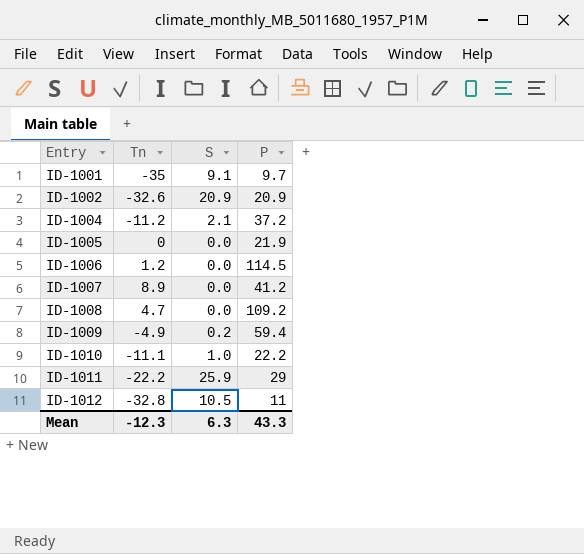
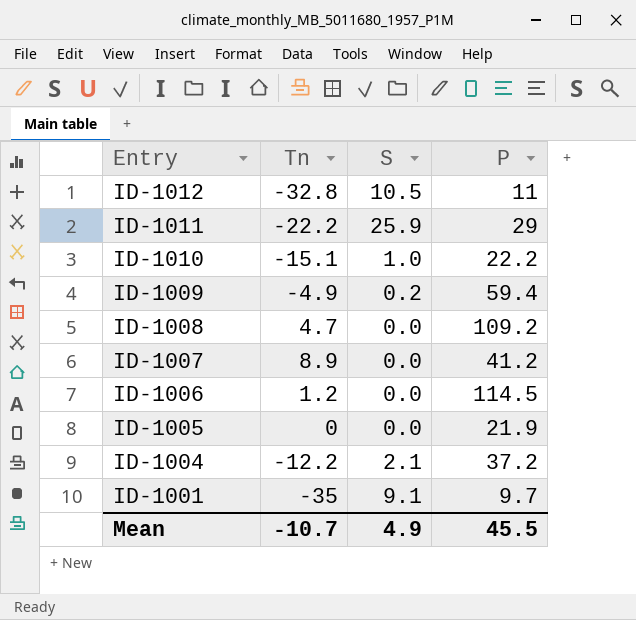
row order: Entry ascending -> Entry descending
row ID-1002: -32.6 | 20.9 | 20.9 -> none
ID-1010 | Tn: -11.1 -> -15.1
ID-1004 | Tn: -11.2 -> -12.2
Mean | Tn: -12.3 -> -10.7
Mean | S: 6.3 -> 4.9
Mean | P: 43.3 -> 45.5

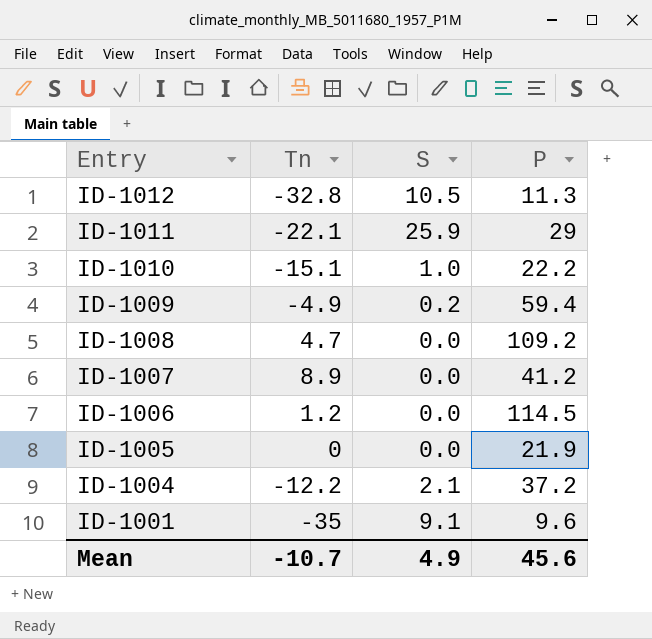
ID-1012 | P: 11 -> 11.3
ID-1011 | Tn: -22.2 -> -22.1
ID-1001 | P: 9.7 -> 9.6
Mean | P: 45.5 -> 45.6

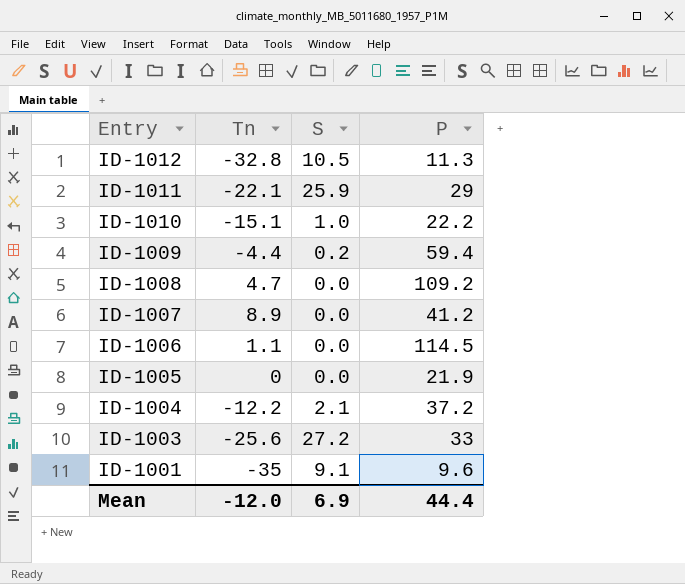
ID-1009 | Tn: -4.9 -> -4.4
ID-1006 | Tn: 1.2 -> 1.1
row ID-1003: none -> -25.6 | 27.2 | 33
Mean | Tn: -10.7 -> -12.0
Mean | S: 4.9 -> 6.9
Mean | P: 45.6 -> 44.4

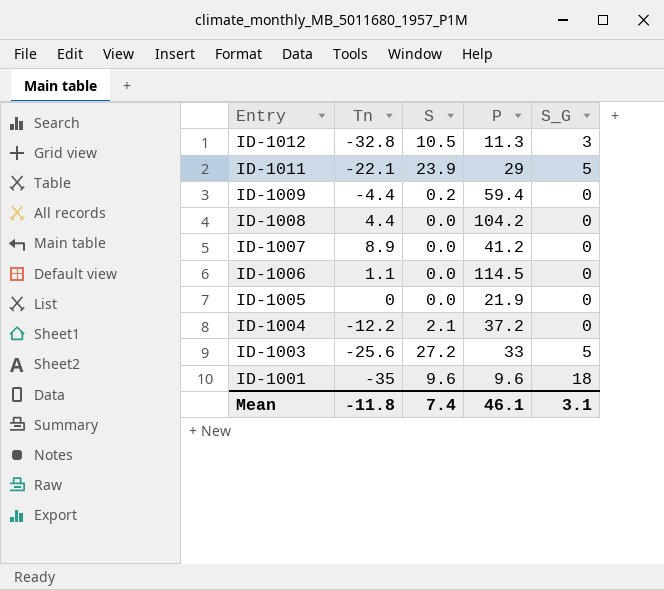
column S_G | position: none -> 5
row ID-1010: -15.1 | 1.0 | 22.2 -> none
ID-1011 | S: 25.9 -> 23.9
ID-1008 | Tn: 4.7 -> 4.4
ID-1008 | P: 109.2 -> 104.2
ID-1001 | S: 9.1 -> 9.6
Mean | Tn: -12.0 -> -11.8
Mean | S: 6.9 -> 7.4
Mean | P: 44.4 -> 46.1

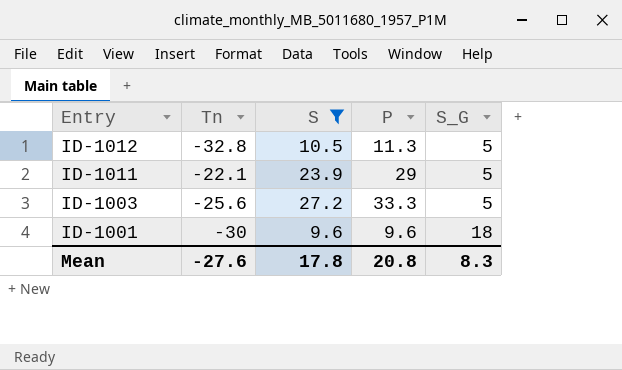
filter: none -> S >= 9.6
ID-1012 | S_G: 3 -> 5
ID-1003 | P: 33 -> 33.3
ID-1001 | Tn: -35 -> -30
Mean | Tn: -11.8 -> -27.6
Mean | S: 7.4 -> 17.8
Mean | P: 46.1 -> 20.8
Mean | S_G: 3.1 -> 8.3

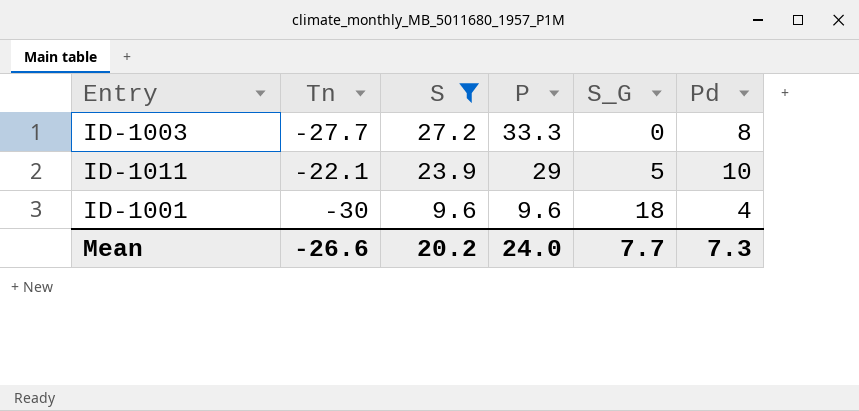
row order: Entry descending -> S descending
column Pd | position: none -> 6
row ID-1012: -32.8 | 10.5 | 11.3 | 5 -> none
ID-1003 | Tn: -25.6 -> -27.7
ID-1003 | S_G: 5 -> 0
Mean | Tn: -27.6 -> -26.6
Mean | S: 17.8 -> 20.2
Mean | P: 20.8 -> 24.0
Mean | S_G: 8.3 -> 7.7

